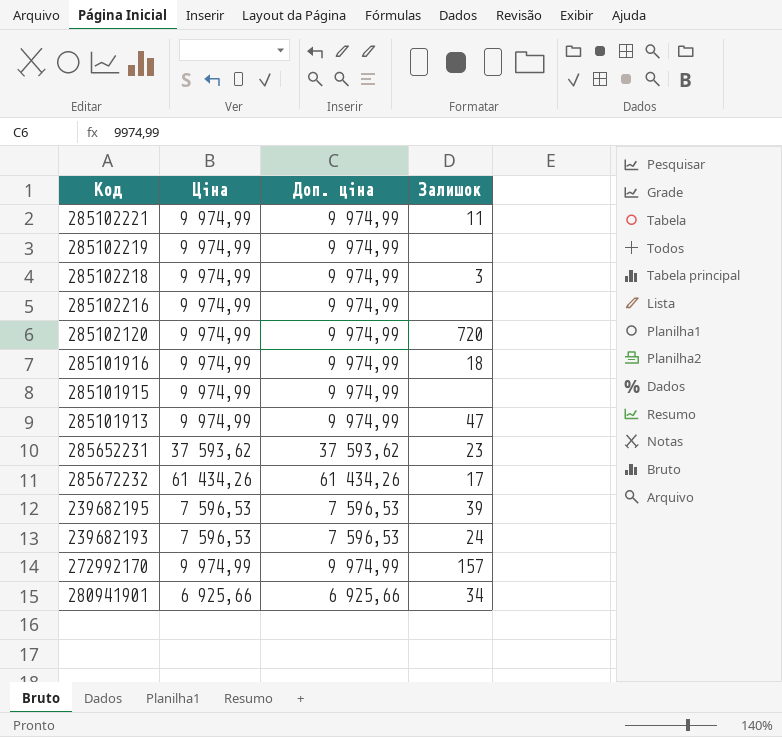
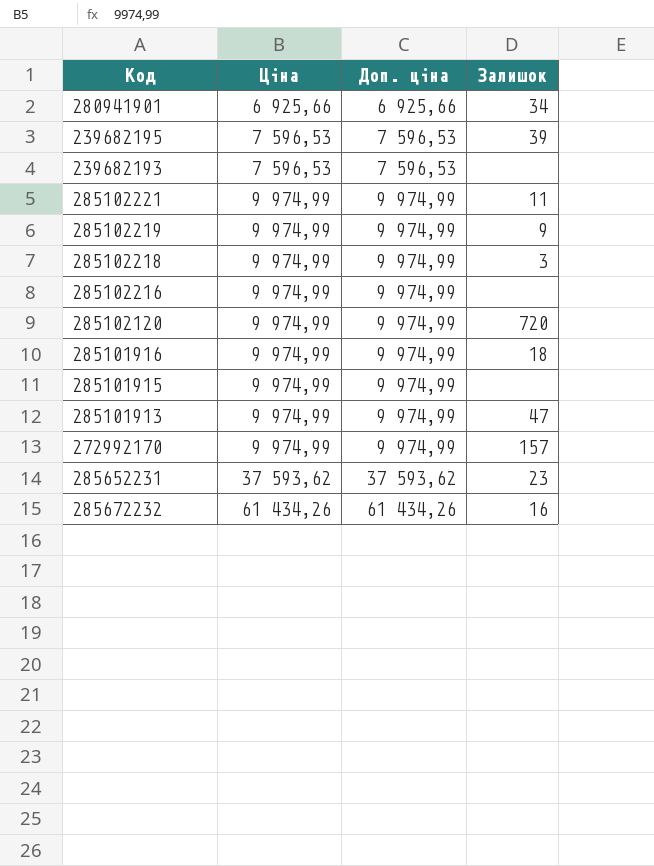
row order: none -> Ціна ascending
239682193 | Залишок: 24 -> none
285102219 | Залишок: none -> 9
285672232 | Залишок: 17 -> 16

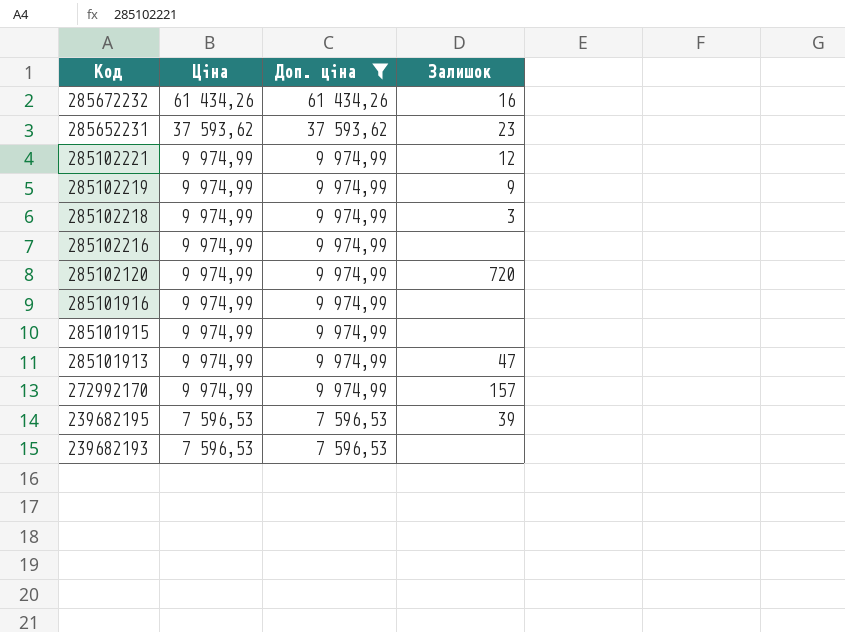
filter: none -> Доп. ціна != 6 925,66
row order: Ціна ascending -> Код descending
285102221 | Залишок: 11 -> 12
285101916 | Залишок: 18 -> none

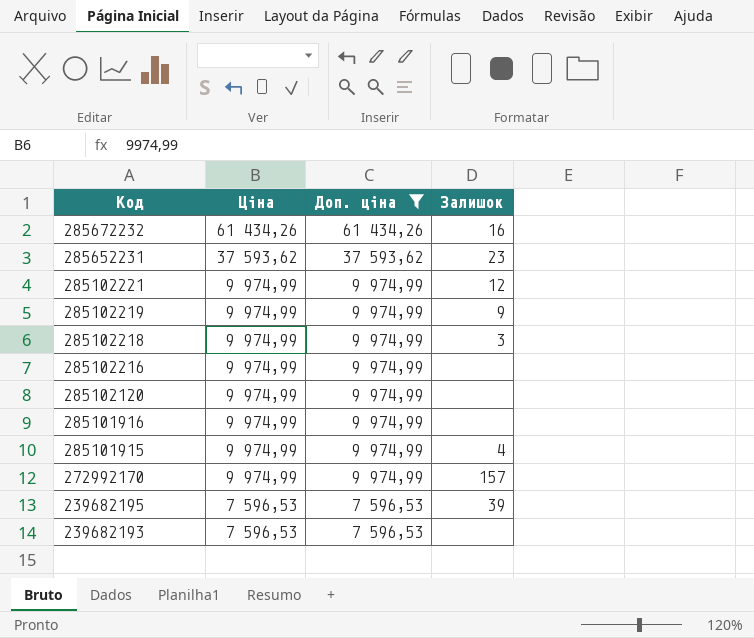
row 285101913: 9 974,99 | 9 974,99 | 47 -> none
285102120 | Залишок: 720 -> none
285101915 | Залишок: none -> 4

